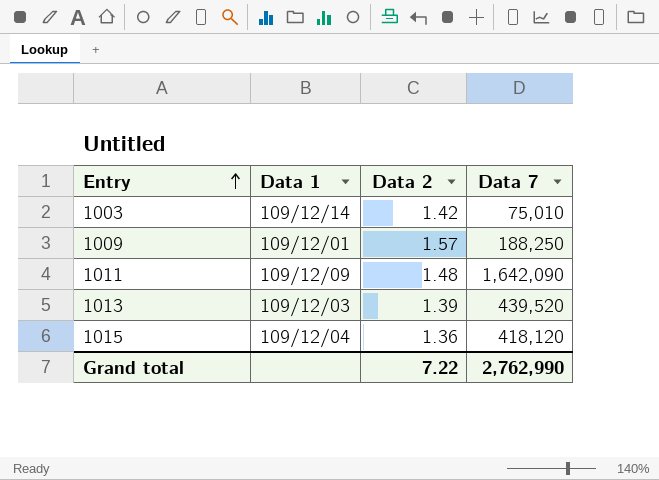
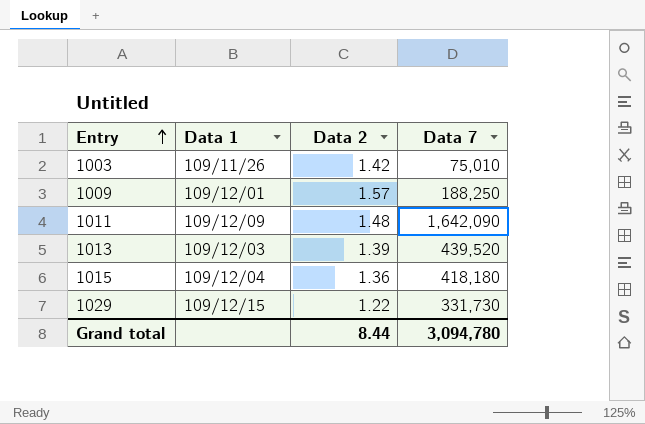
1003 | Data 1: 109/12/14 -> 109/11/26
1015 | Data 7: 418,120 -> 418,180
row 1029: none -> 109/12/15 | 1.22 | 331,730
Grand total | Data 2: 7.22 -> 8.44
Grand total | Data 7: 2,762,990 -> 3,094,780

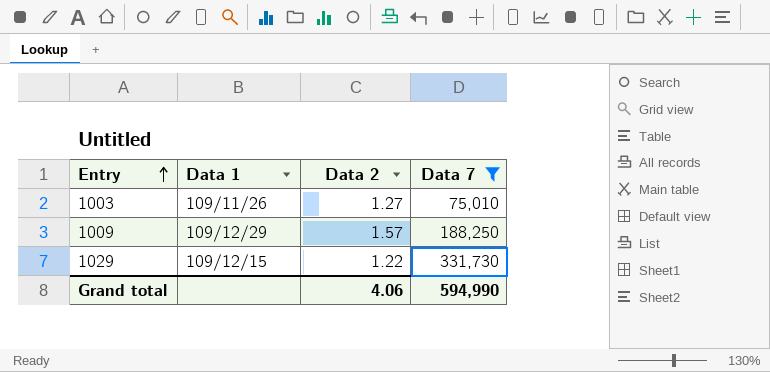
filter: none -> Data 7 <= 331,730
1003 | Data 2: 1.42 -> 1.27
1009 | Data 1: 109/12/01 -> 109/12/29
Grand total | Data 2: 8.44 -> 4.06
Grand total | Data 7: 3,094,780 -> 594,990

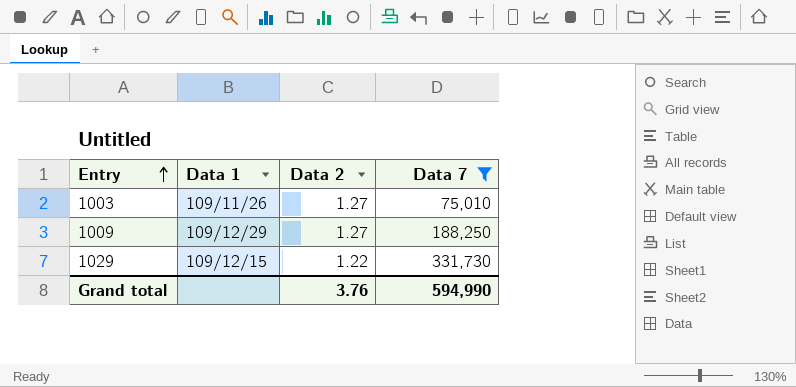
1009 | Data 2: 1.57 -> 1.27
Grand total | Data 2: 4.06 -> 3.76

